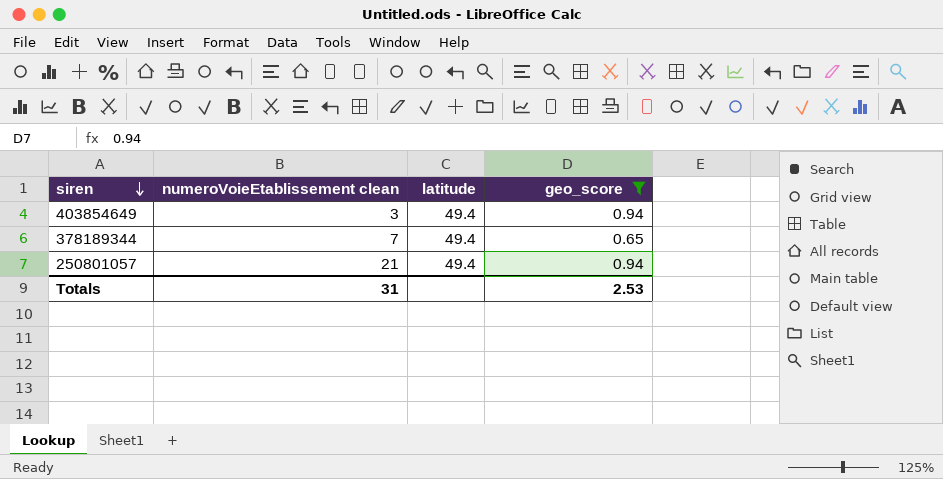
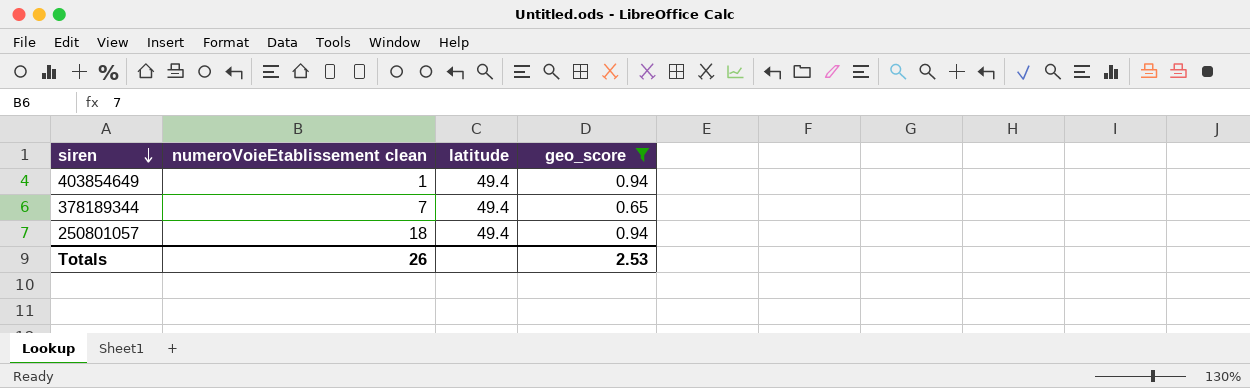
403854649 | numeroVoieEtablissement clean: 3 -> 1
250801057 | numeroVoieEtablissement clean: 21 -> 18
Totals | numeroVoieEtablissement clean: 31 -> 26

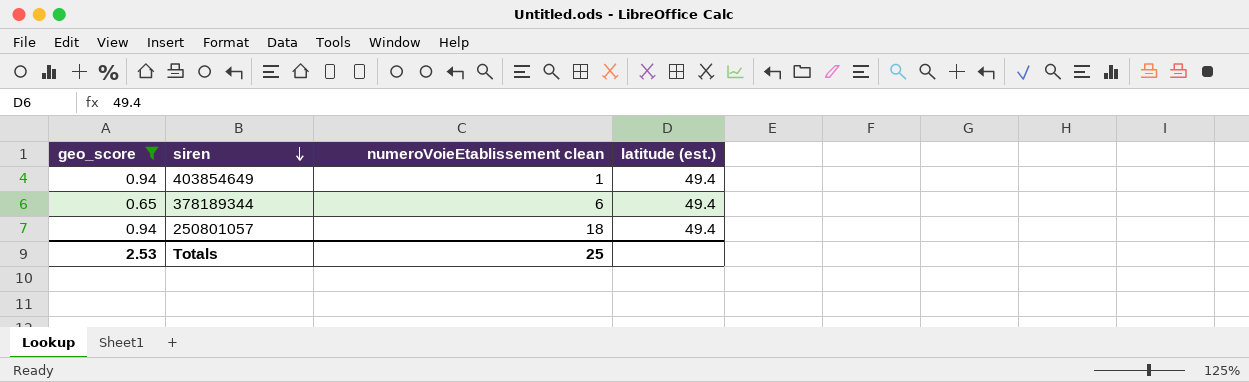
column geo_score | position: 4 -> 1
column name: latitude -> latitude (est.)
378189344 | numeroVoieEtablissement clean: 7 -> 6
Totals | numeroVoieEtablissement clean: 26 -> 25

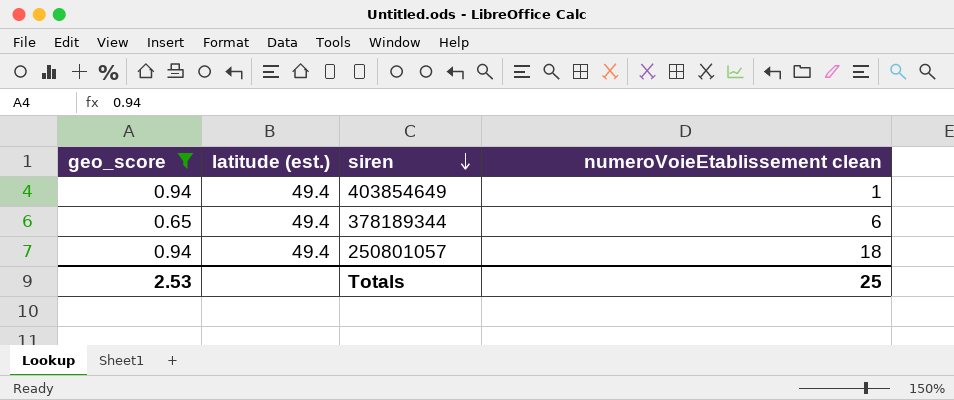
column latitude (est.) | position: 4 -> 2

